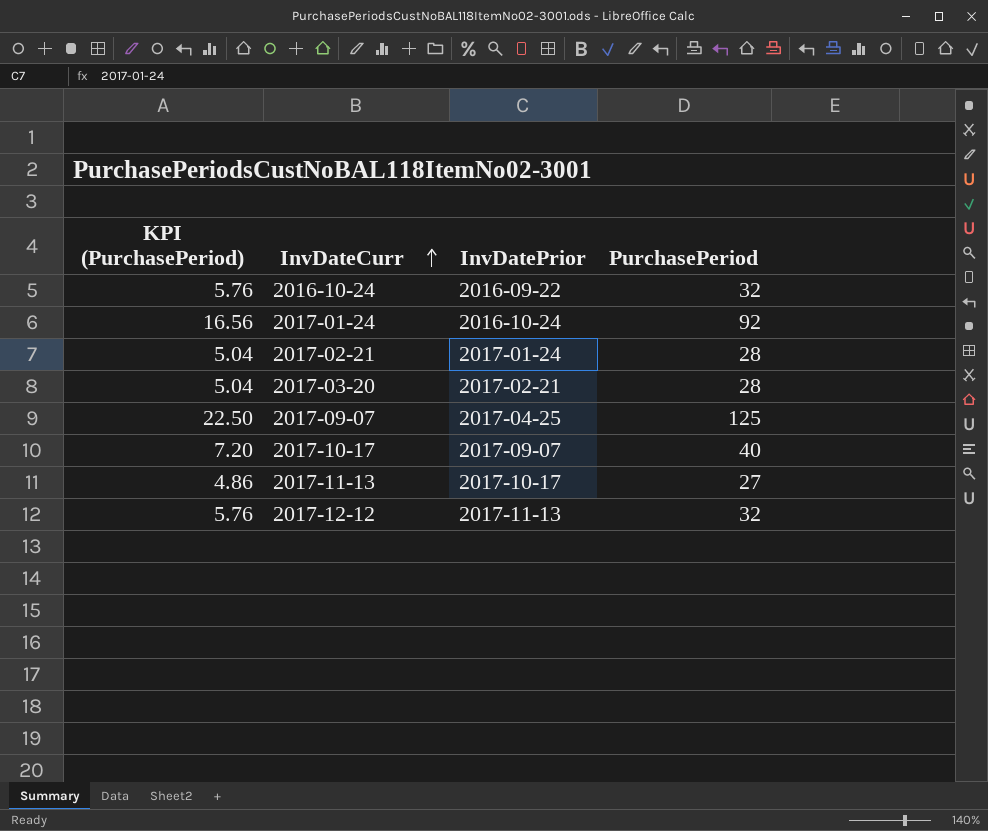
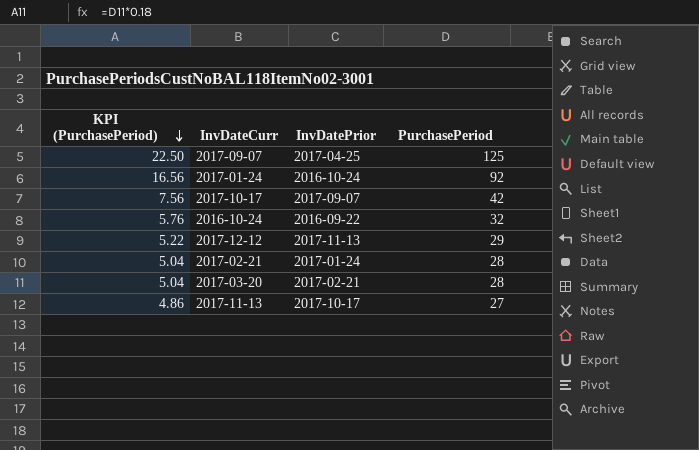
row order: InvDateCurr ascending -> KPI (PurchasePeriod) descending
2017-10-17 | KPI (PurchasePeriod): 7.20 -> 7.56
2017-10-17 | PurchasePeriod: 40 -> 42
2017-12-12 | KPI (PurchasePeriod): 5.76 -> 5.22
2017-12-12 | PurchasePeriod: 32 -> 29

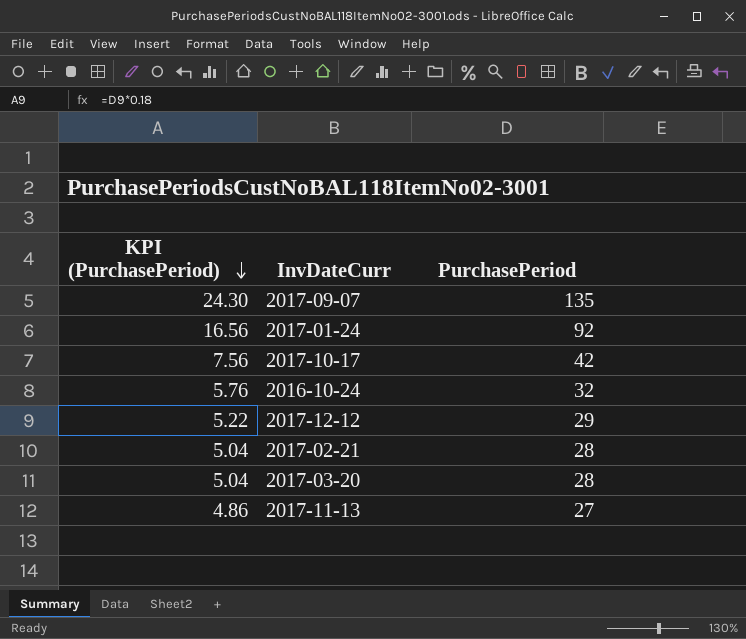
column InvDatePrior | position: 3 -> none
2017-09-07 | KPI (PurchasePeriod): 22.50 -> 24.30
2017-09-07 | PurchasePeriod: 125 -> 135

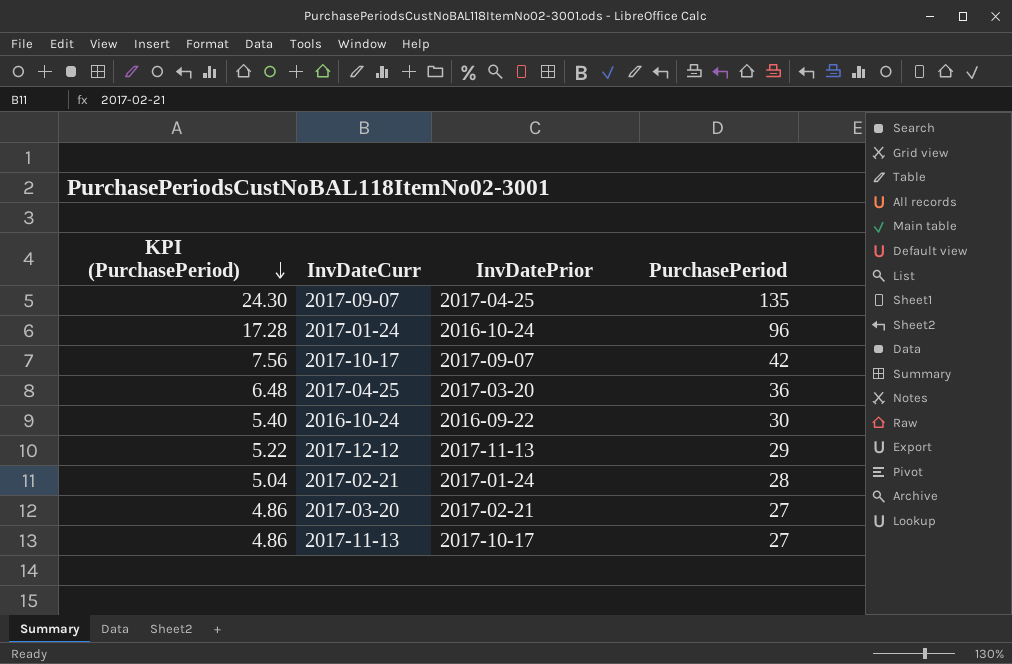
column InvDatePrior | position: none -> 3
2017-01-24 | KPI (PurchasePeriod): 16.56 -> 17.28
2017-01-24 | PurchasePeriod: 92 -> 96
row 2017-04-25: none -> 6.48 | 2017-03-20 | 36
2016-10-24 | KPI (PurchasePeriod): 5.76 -> 5.40
2016-10-24 | PurchasePeriod: 32 -> 30
2017-03-20 | KPI (PurchasePeriod): 5.04 -> 4.86
2017-03-20 | PurchasePeriod: 28 -> 27

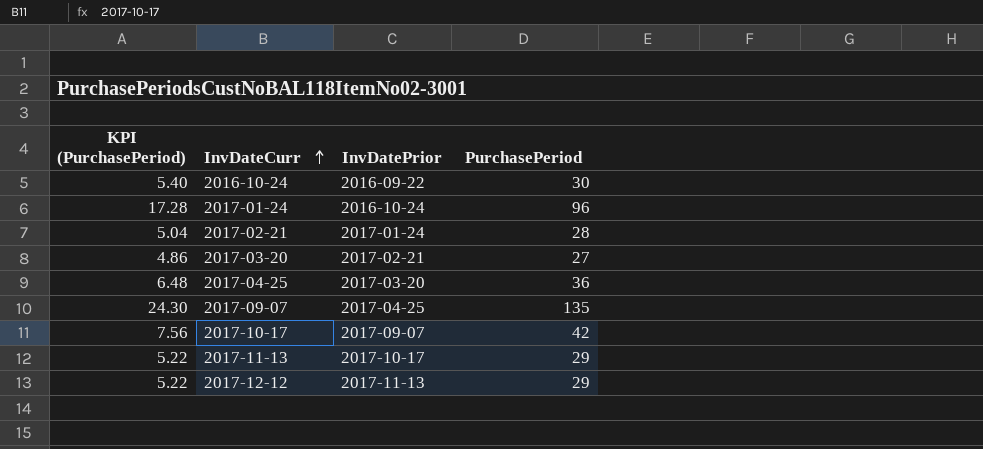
row order: KPI (PurchasePeriod) descending -> InvDateCurr ascending
2017-11-13 | KPI (PurchasePeriod): 4.86 -> 5.22
2017-11-13 | PurchasePeriod: 27 -> 29

